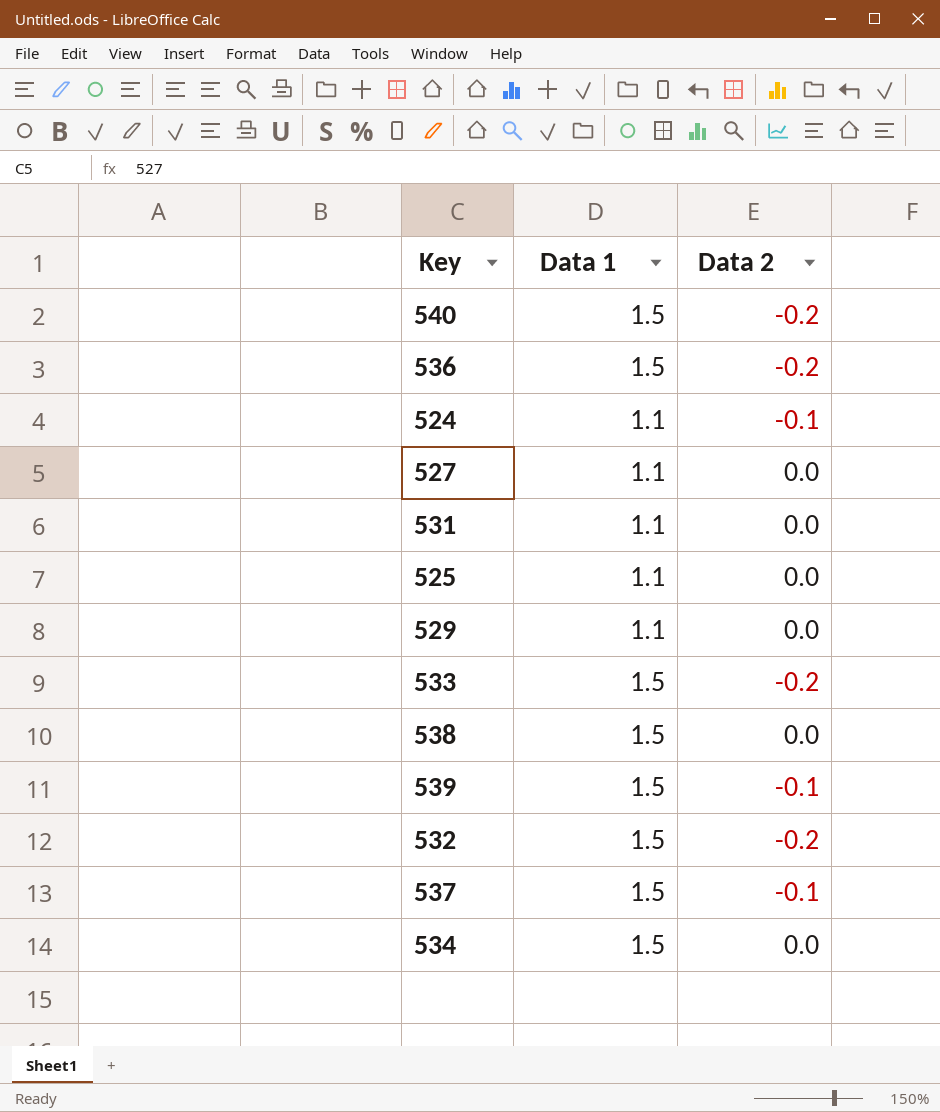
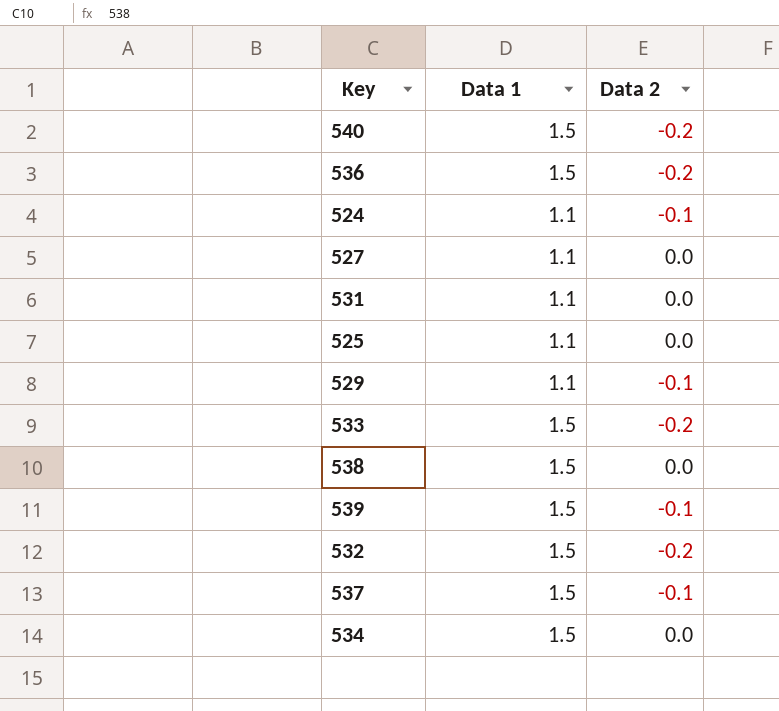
529 | Data 2: 0.0 -> -0.1

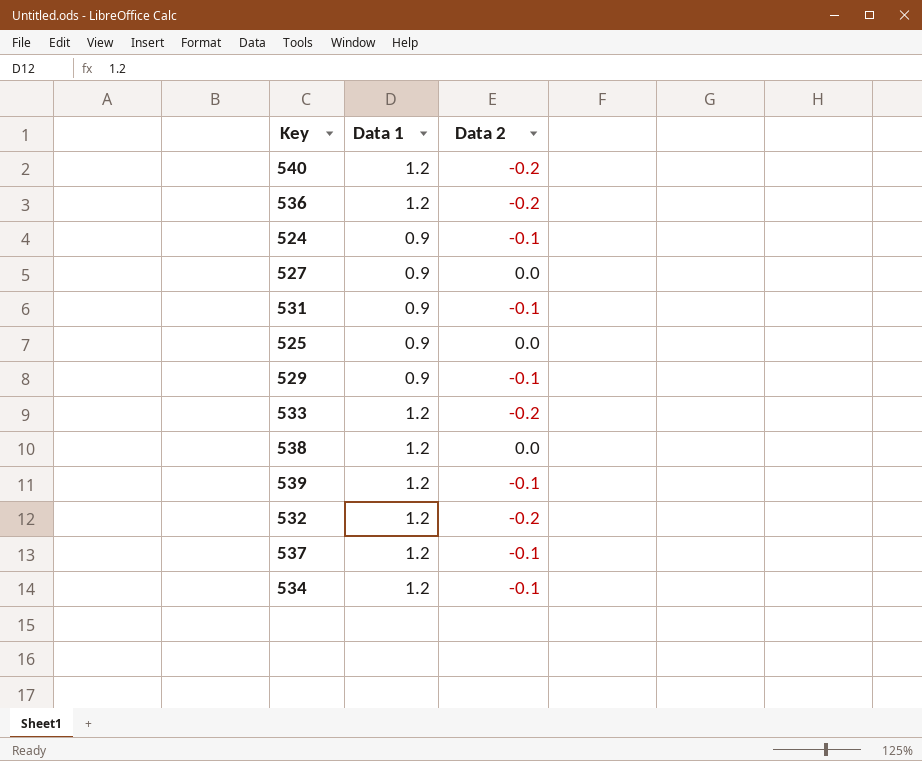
540 | Data 1: 1.5 -> 1.2
536 | Data 1: 1.5 -> 1.2
524 | Data 1: 1.1 -> 0.9
527 | Data 1: 1.1 -> 0.9
531 | Data 1: 1.1 -> 0.9
531 | Data 2: 0.0 -> -0.1
525 | Data 1: 1.1 -> 0.9
529 | Data 1: 1.1 -> 0.9
533 | Data 1: 1.5 -> 1.2
538 | Data 1: 1.5 -> 1.2
539 | Data 1: 1.5 -> 1.2
532 | Data 1: 1.5 -> 1.2
537 | Data 1: 1.5 -> 1.2
534 | Data 1: 1.5 -> 1.2
534 | Data 2: 0.0 -> -0.1

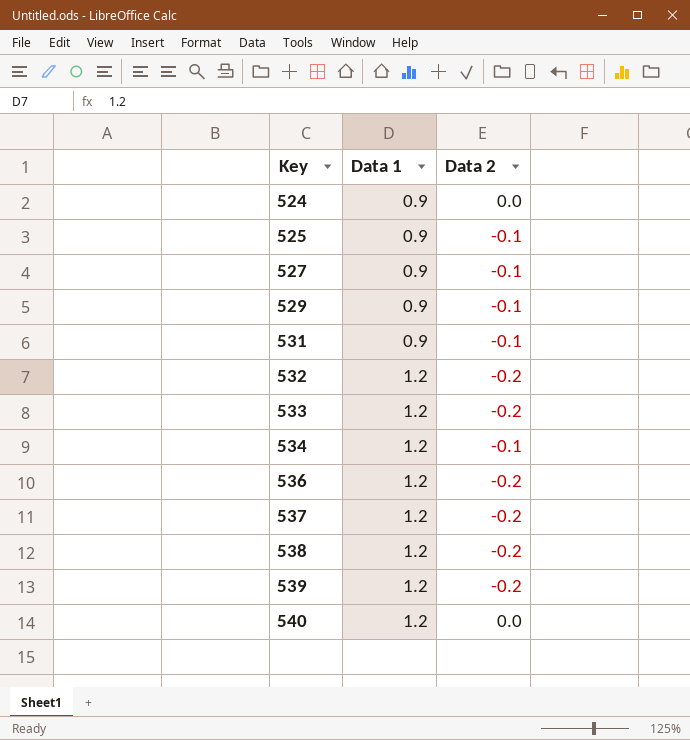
row order: none -> Key ascending
524 | Data 2: -0.1 -> 0.0
525 | Data 2: 0.0 -> -0.1
527 | Data 2: 0.0 -> -0.1
537 | Data 2: -0.1 -> -0.2
538 | Data 2: 0.0 -> -0.2
539 | Data 2: -0.1 -> -0.2
540 | Data 2: -0.2 -> 0.0

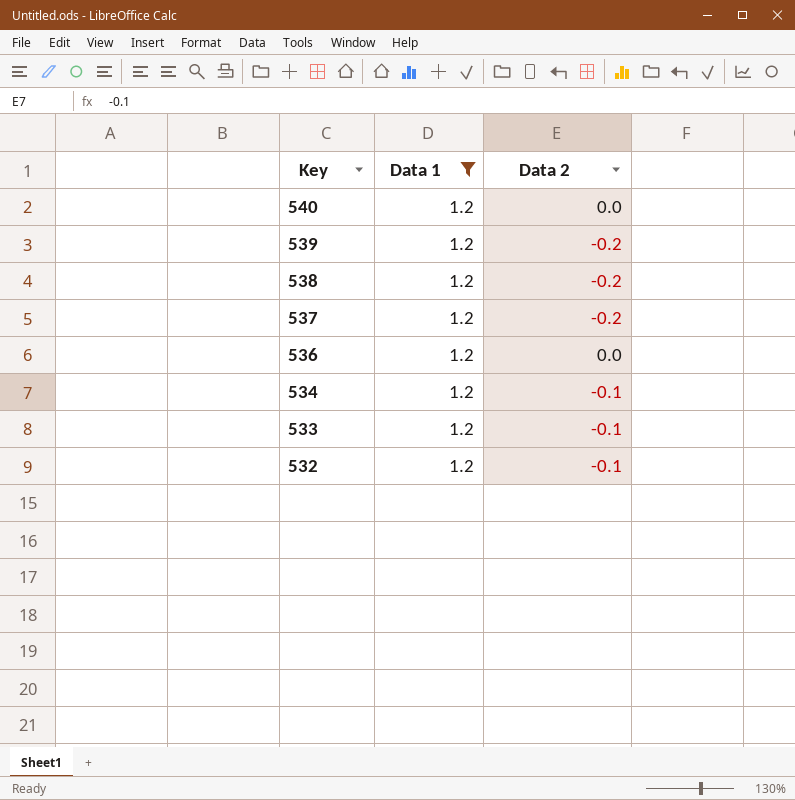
filter: none -> Data 1 = 1.2
row order: Key ascending -> Key descending
536 | Data 2: -0.2 -> 0.0
533 | Data 2: -0.2 -> -0.1
532 | Data 2: -0.2 -> -0.1

